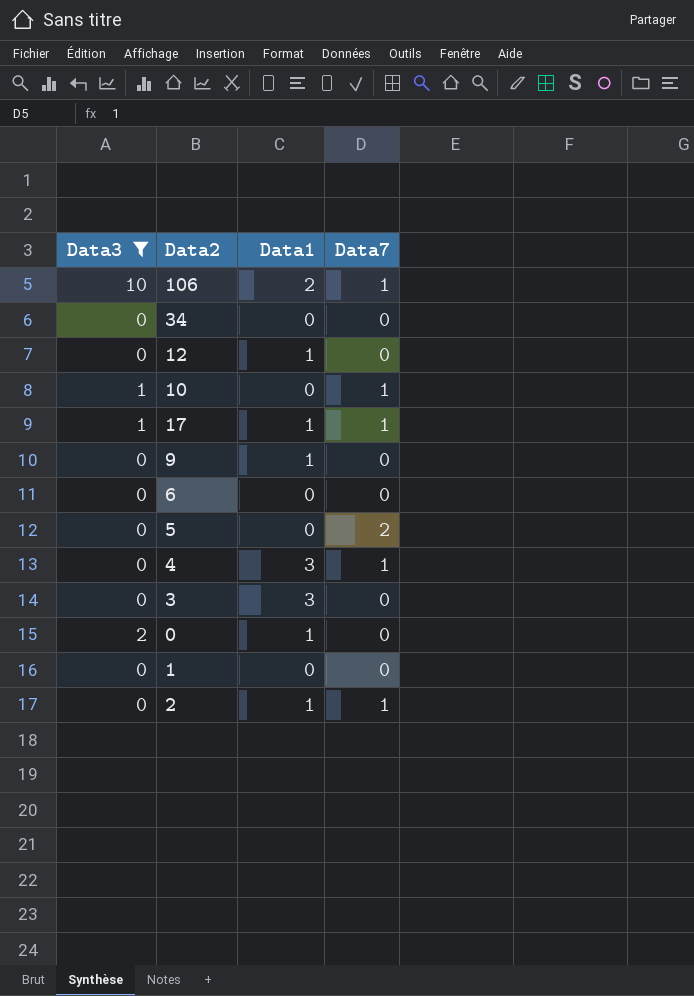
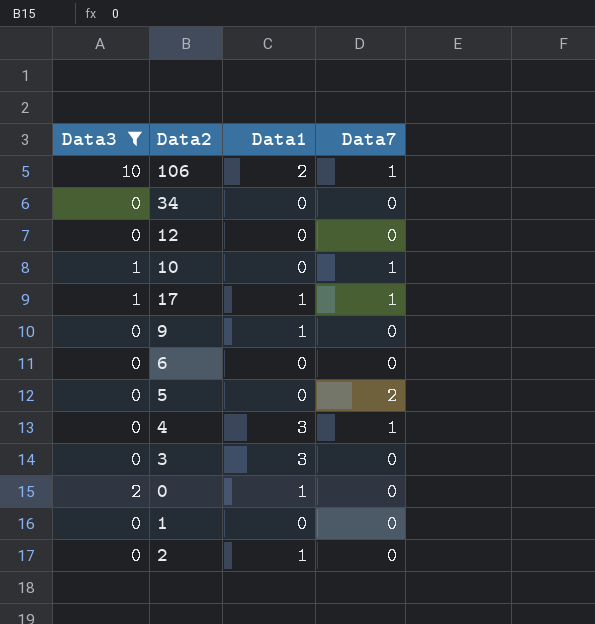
12 | Data1: 1 -> 0
2 | Data7: 1 -> 0

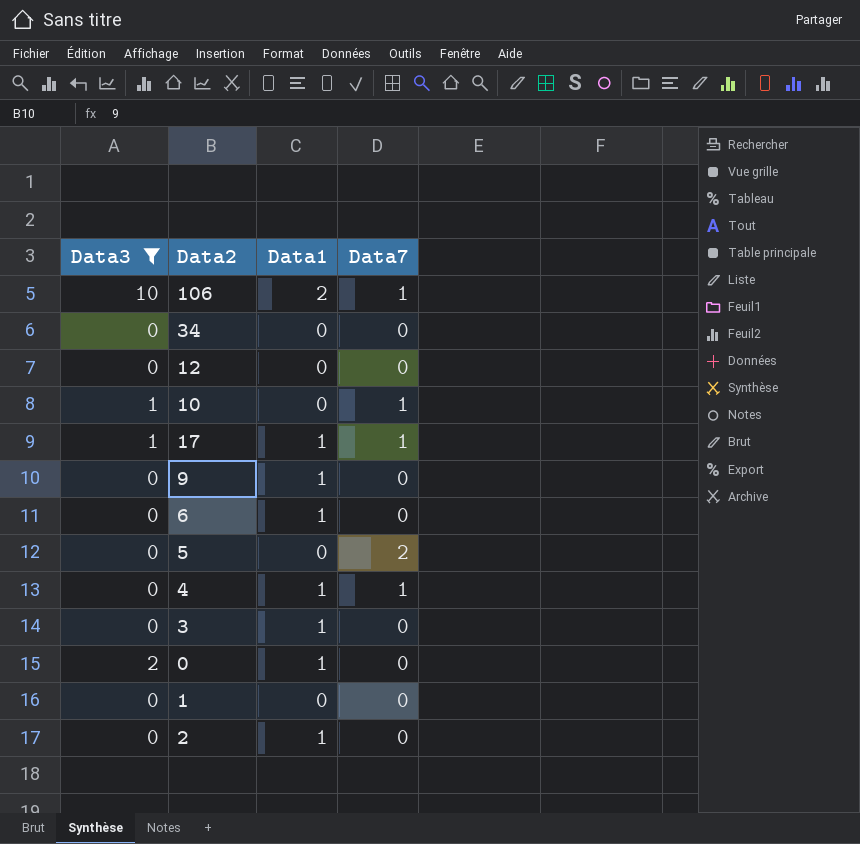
6 | Data1: 0 -> 1
4 | Data1: 3 -> 1
3 | Data1: 3 -> 1

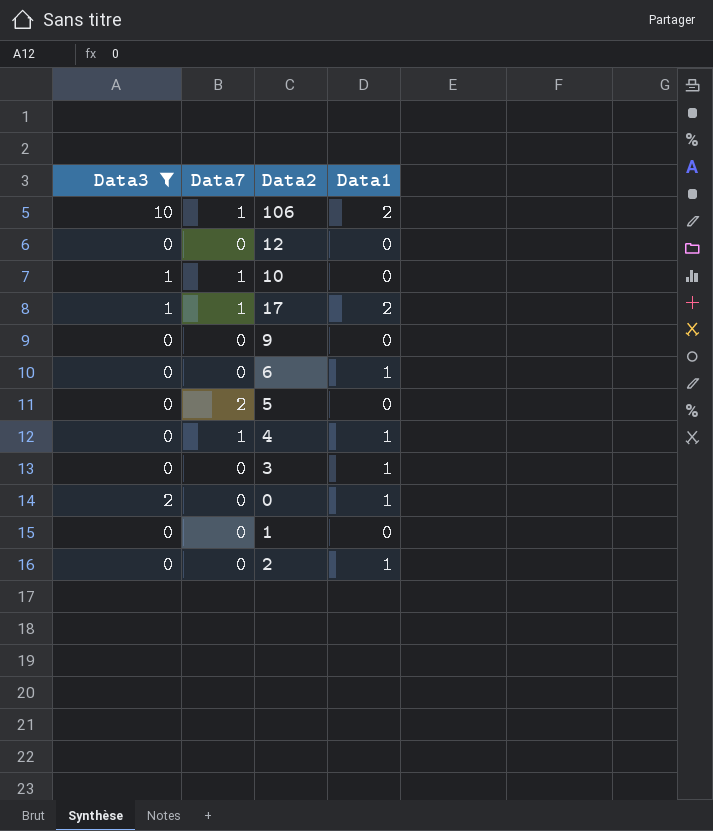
column Data7 | position: 4 -> 2
row 34: 0 | 0 | 0 -> none
17 | Data1: 1 -> 2
9 | Data1: 1 -> 0

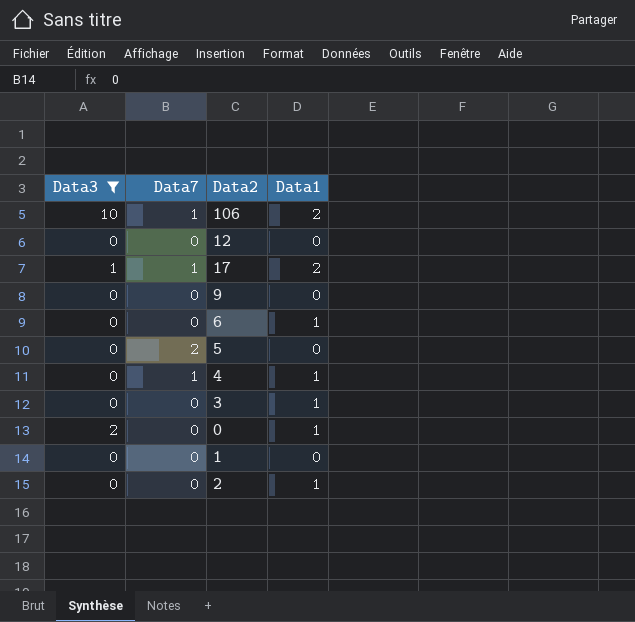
row 10: 1 | 1 | 0 -> none

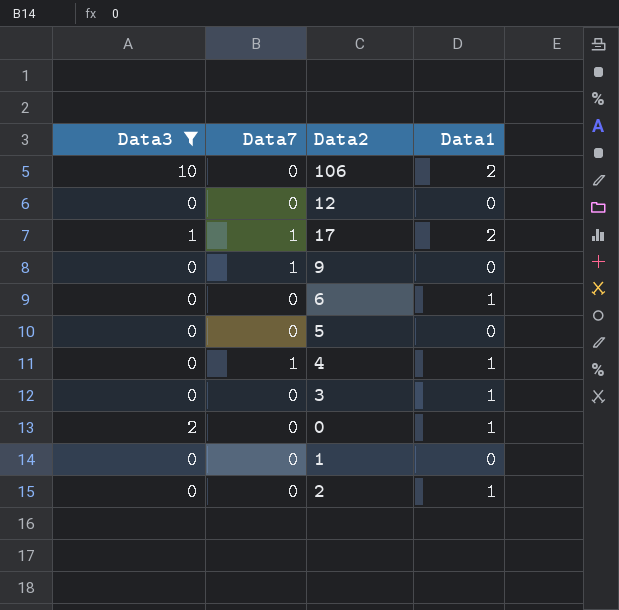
106 | Data7: 1 -> 0
9 | Data7: 0 -> 1
5 | Data7: 2 -> 0

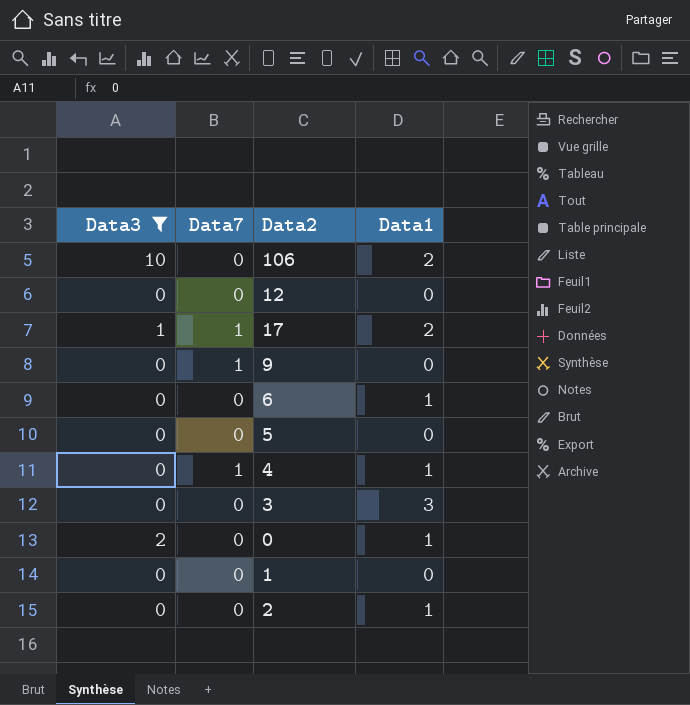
3 | Data1: 1 -> 3

